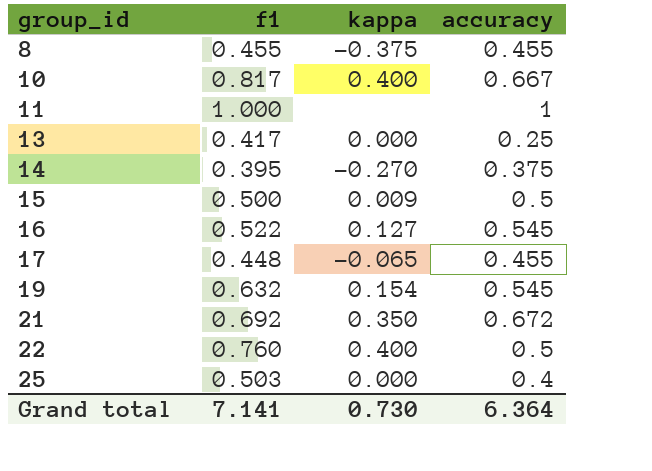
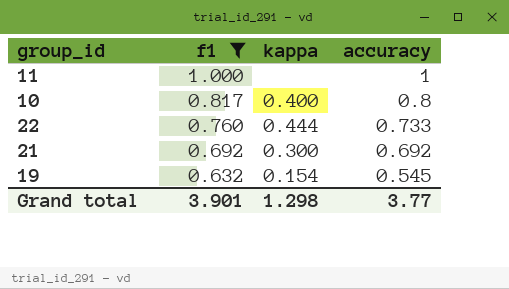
filter: none -> f1 >= 0.632
row order: group_id ascending -> f1 descending
10 | accuracy: 0.667 -> 0.8
22 | kappa: 0.400 -> 0.444
22 | accuracy: 0.5 -> 0.733
21 | kappa: 0.350 -> 0.300
21 | accuracy: 0.672 -> 0.692
Grand total | f1: 7.141 -> 3.901
Grand total | kappa: 0.730 -> 1.298
Grand total | accuracy: 6.364 -> 3.77

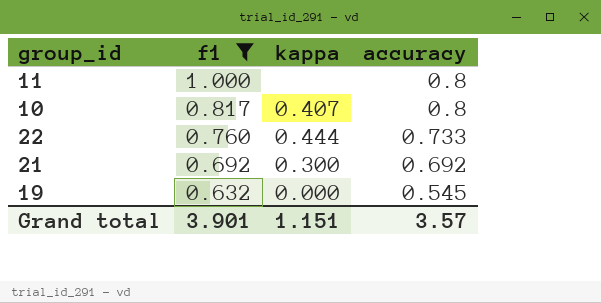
11 | accuracy: 1 -> 0.8
10 | kappa: 0.400 -> 0.407
19 | kappa: 0.154 -> 0.000
Grand total | kappa: 1.298 -> 1.151
Grand total | accuracy: 3.77 -> 3.57

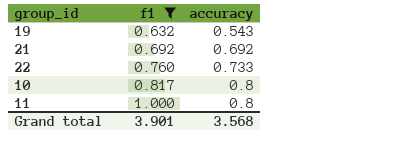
row order: f1 descending -> f1 ascending
column kappa | position: 3 -> none
19 | accuracy: 0.545 -> 0.543
Grand total | accuracy: 3.57 -> 3.568

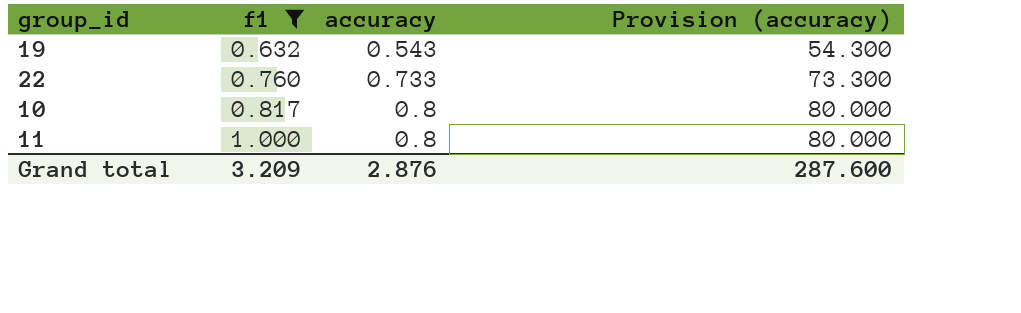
column Provision (accuracy) | formula: none -> [accuracy] * 100
row 21: 0.692 | 0.692 -> none
Grand total | f1: 3.901 -> 3.209
Grand total | accuracy: 3.568 -> 2.876

